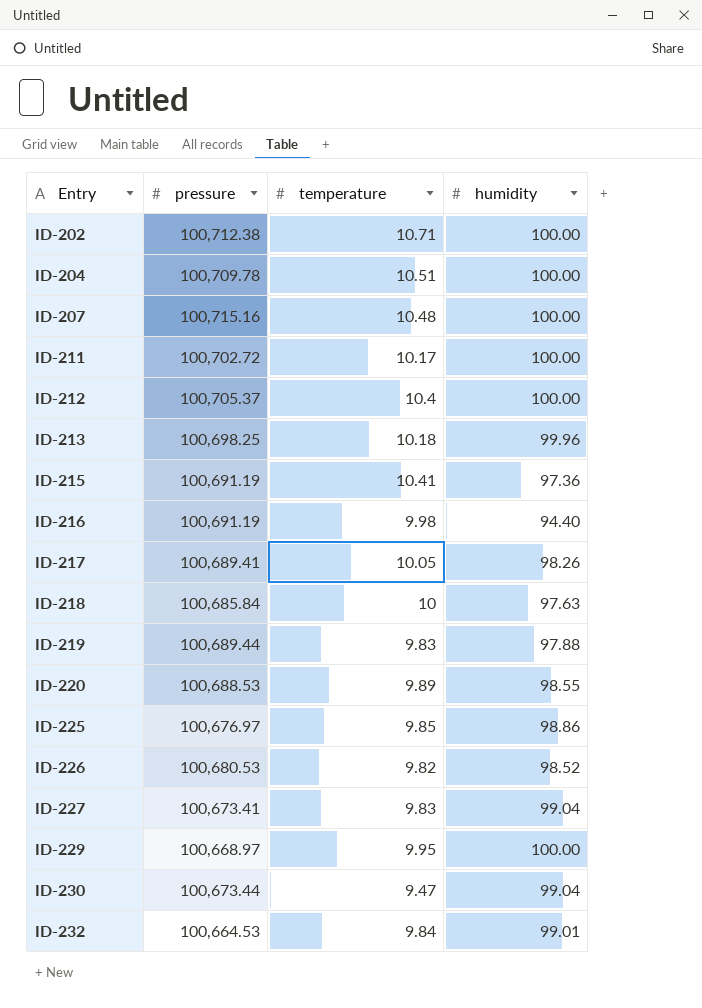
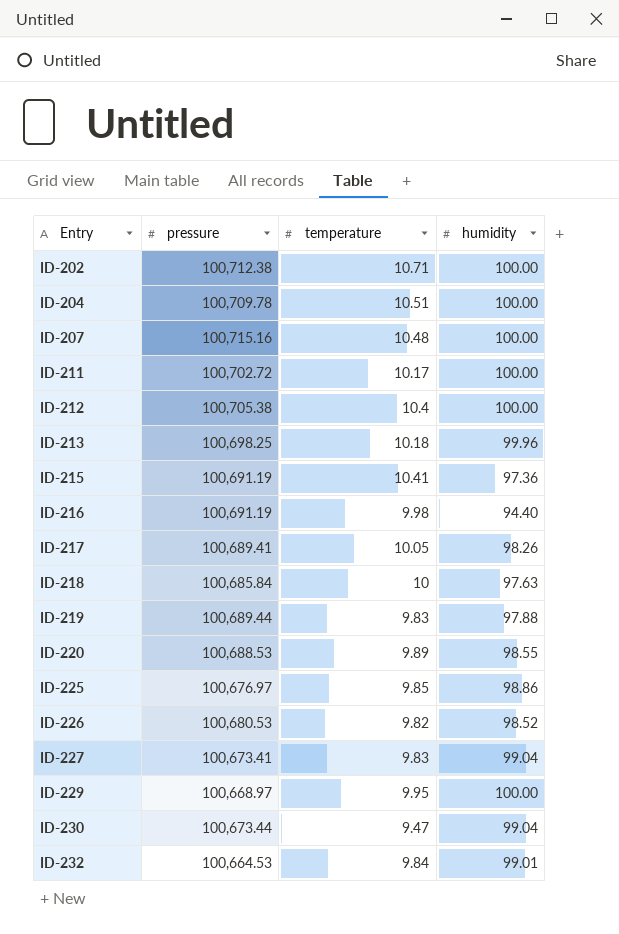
ID-212 | pressure: 100,705.37 -> 100,705.38

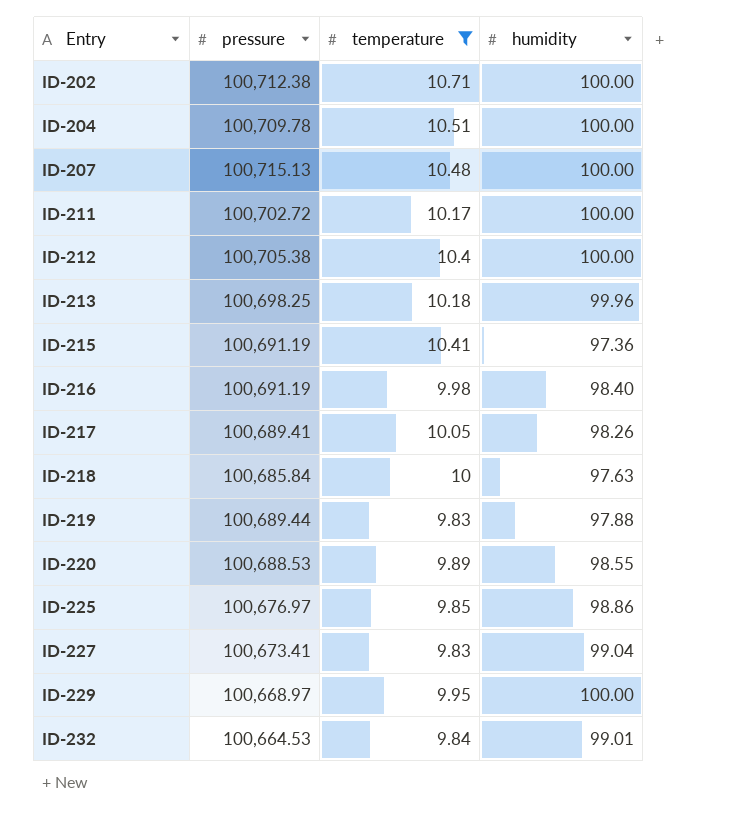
filter: none -> temperature >= 9.83
ID-207 | pressure: 100,715.16 -> 100,715.13
ID-216 | humidity: 94.40 -> 98.40

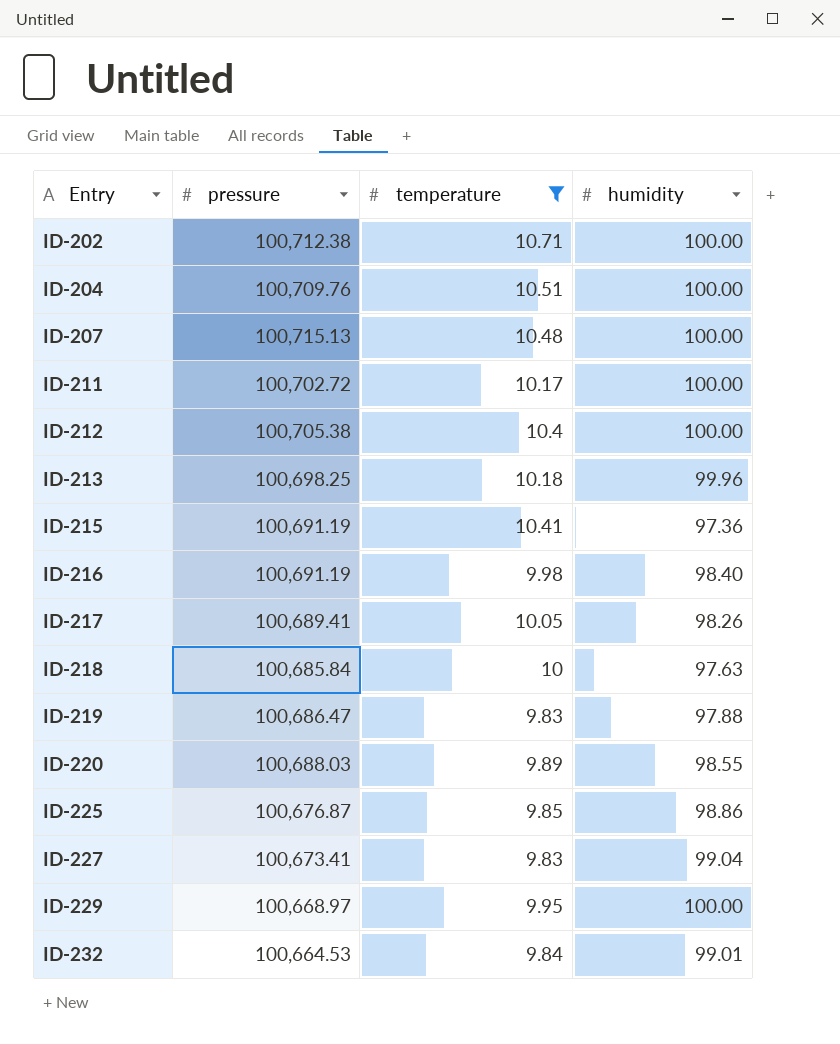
ID-204 | pressure: 100,709.78 -> 100,709.76
ID-219 | pressure: 100,689.44 -> 100,686.47
ID-220 | pressure: 100,688.53 -> 100,688.03
ID-225 | pressure: 100,676.97 -> 100,676.87

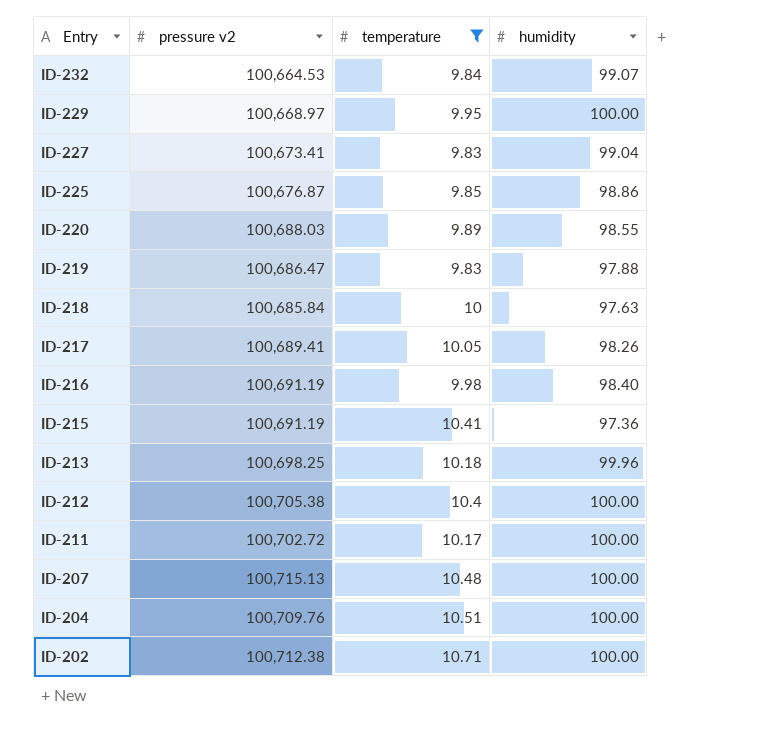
row order: Entry ascending -> Entry descending
column name: pressure -> pressure v2
ID-232 | humidity: 99.01 -> 99.07

